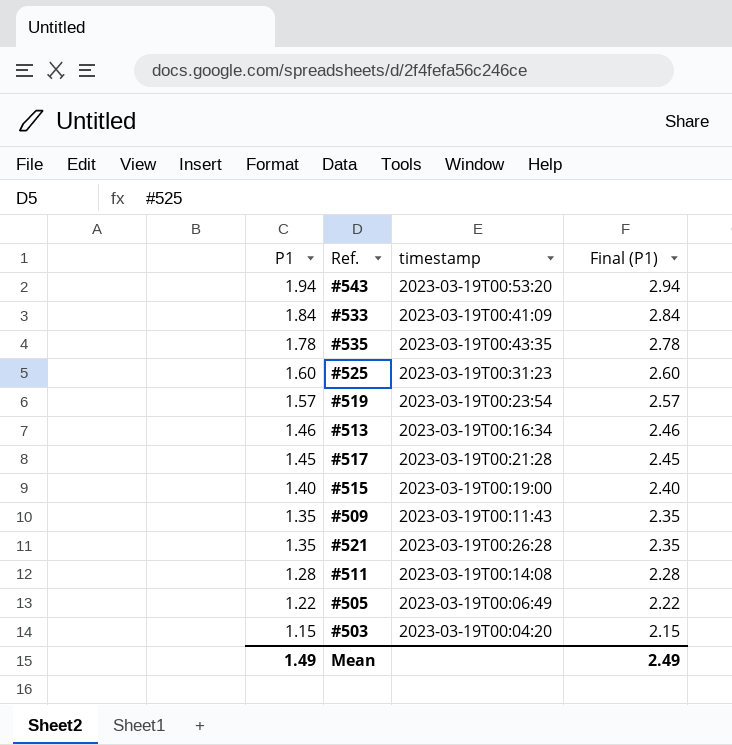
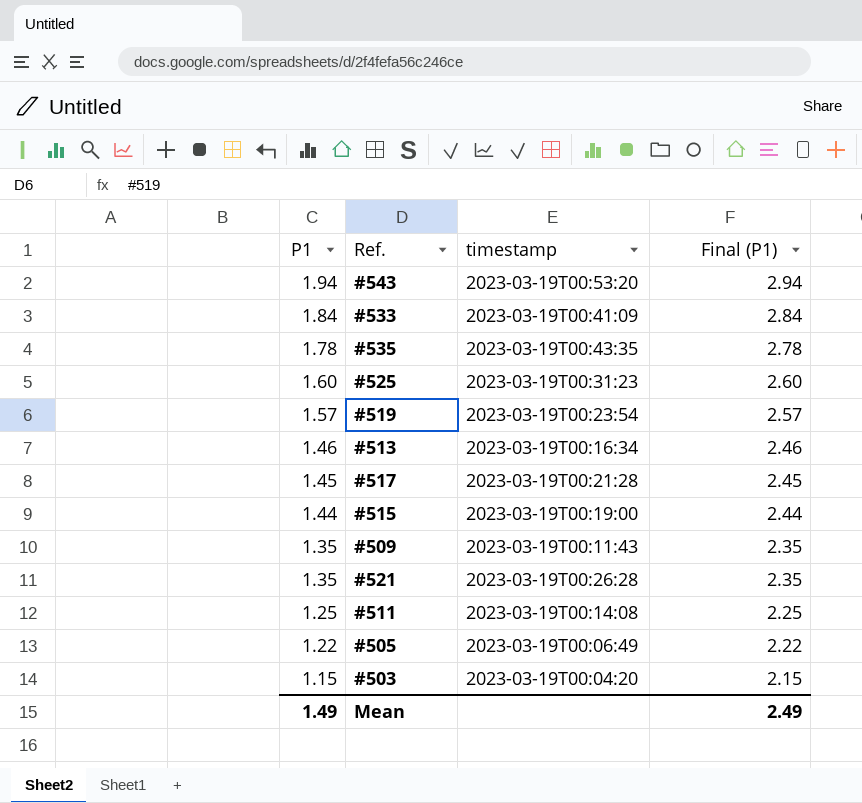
#515 | P1: 1.40 -> 1.44
#515 | Final (P1): 2.40 -> 2.44
#511 | P1: 1.28 -> 1.25
#511 | Final (P1): 2.28 -> 2.25

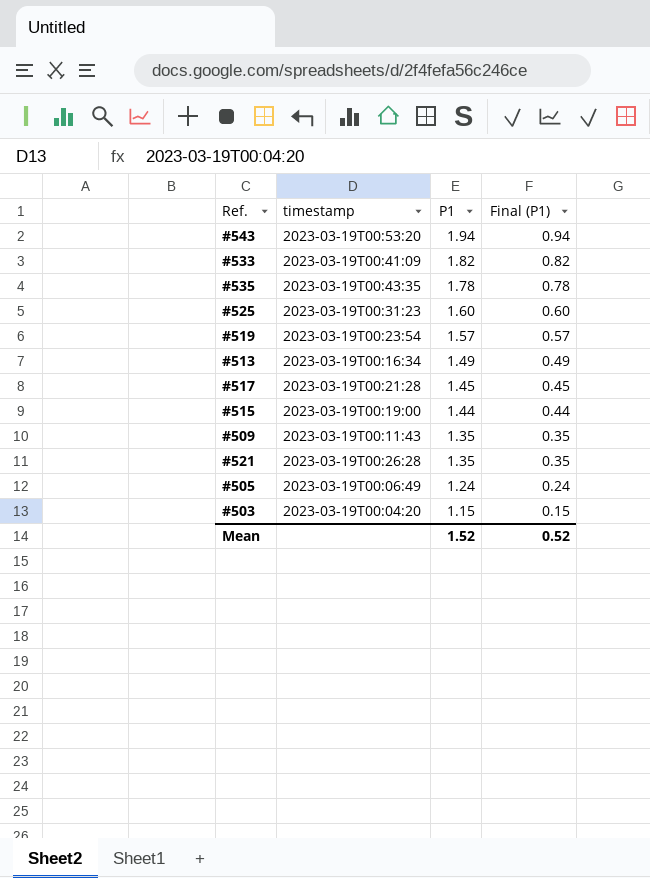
column P1 | position: 1 -> 3
column Final (P1) | formula: [P1] + 1 -> [P1] - 1
row #511: 1.25 | 2023-03-19T00:14:08 | 2.25 -> none
#533 | P1: 1.84 -> 1.82
#513 | P1: 1.46 -> 1.49
#505 | P1: 1.22 -> 1.24
Mean | P1: 1.49 -> 1.52
Mean | Final (P1): 2.49 -> 0.52

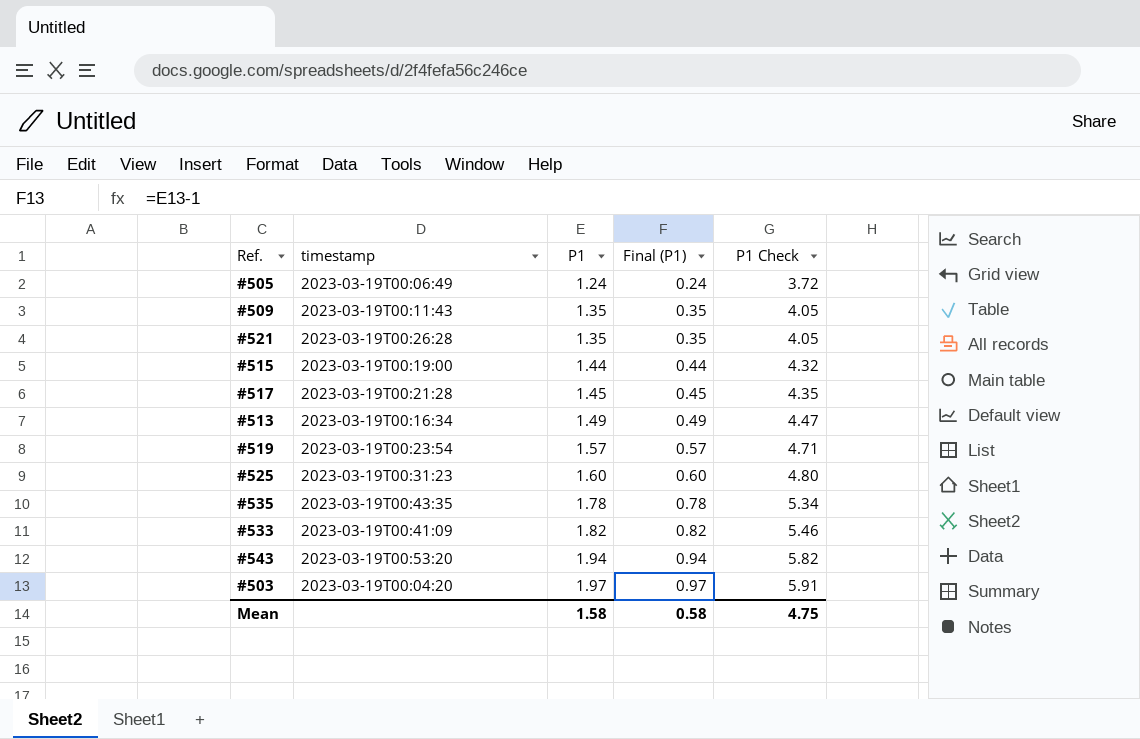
row order: P1 descending -> P1 ascending
column P1 Check | formula: none -> [P1] * 3
#503 | P1: 1.15 -> 1.97
#503 | Final (P1): 0.15 -> 0.97
Mean | P1: 1.52 -> 1.58
Mean | Final (P1): 0.52 -> 0.58

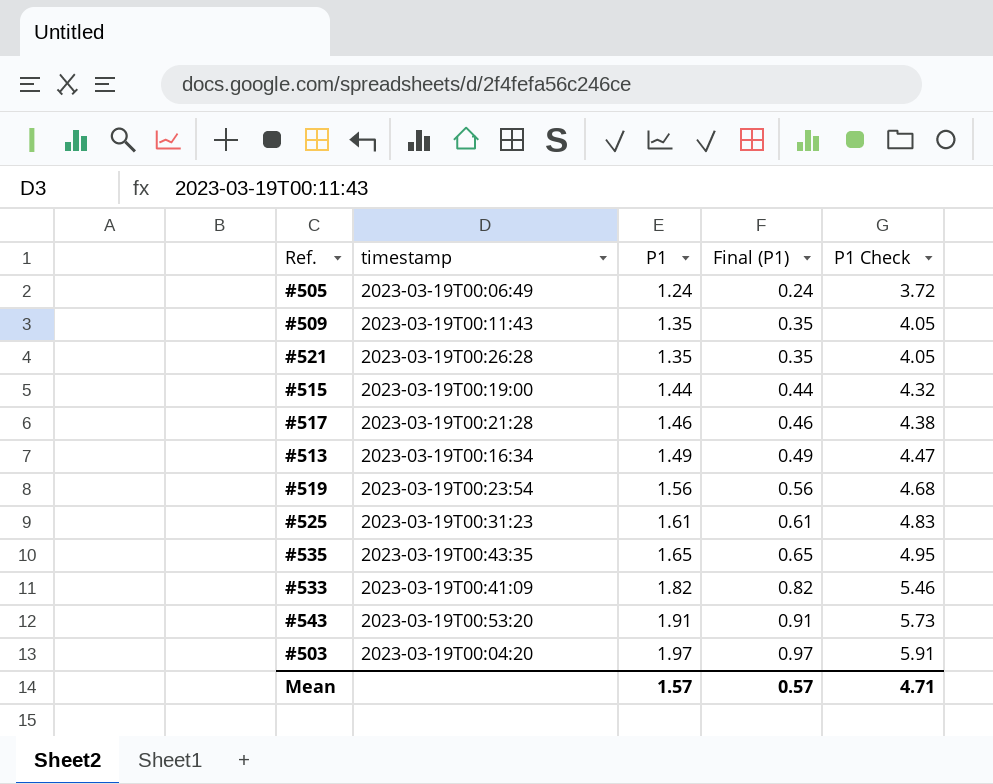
#517 | P1: 1.45 -> 1.46
#517 | Final (P1): 0.45 -> 0.46
#517 | P1 Check: 4.35 -> 4.38
#519 | P1: 1.57 -> 1.56
#519 | Final (P1): 0.57 -> 0.56
#519 | P1 Check: 4.71 -> 4.68
#525 | P1: 1.60 -> 1.61
#525 | Final (P1): 0.60 -> 0.61
#525 | P1 Check: 4.80 -> 4.83
#535 | P1: 1.78 -> 1.65
#535 | Final (P1): 0.78 -> 0.65
#535 | P1 Check: 5.34 -> 4.95
#543 | P1: 1.94 -> 1.91
#543 | Final (P1): 0.94 -> 0.91
#543 | P1 Check: 5.82 -> 5.73
Mean | P1: 1.58 -> 1.57
Mean | Final (P1): 0.58 -> 0.57
Mean | P1 Check: 4.75 -> 4.71

